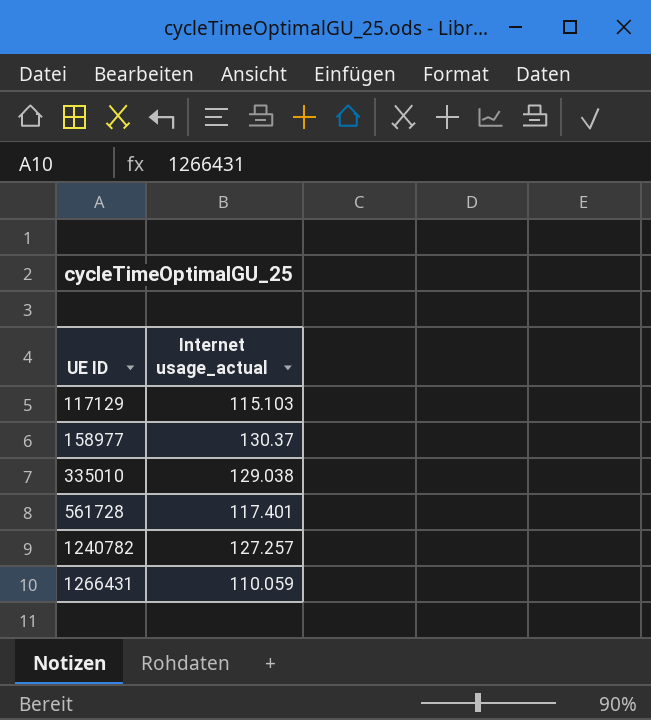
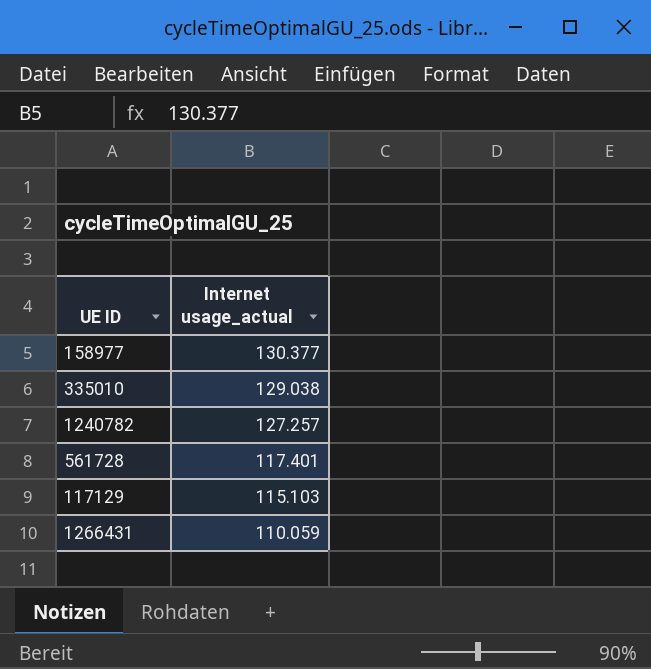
row order: UE ID ascending -> Internet usage_actual descending
158977 | Internet usage_actual: 130.37 -> 130.377

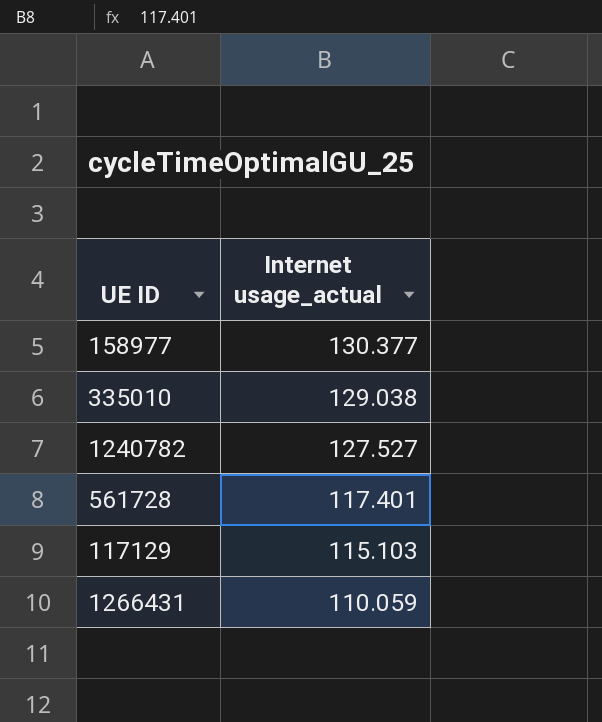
1240782 | Internet usage_actual: 127.257 -> 127.527

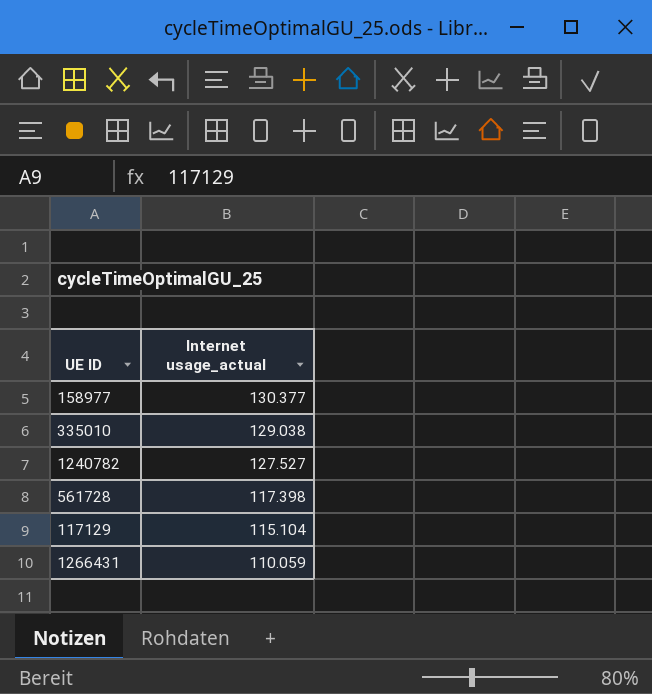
561728 | Internet usage_actual: 117.401 -> 117.398
117129 | Internet usage_actual: 115.103 -> 115.104

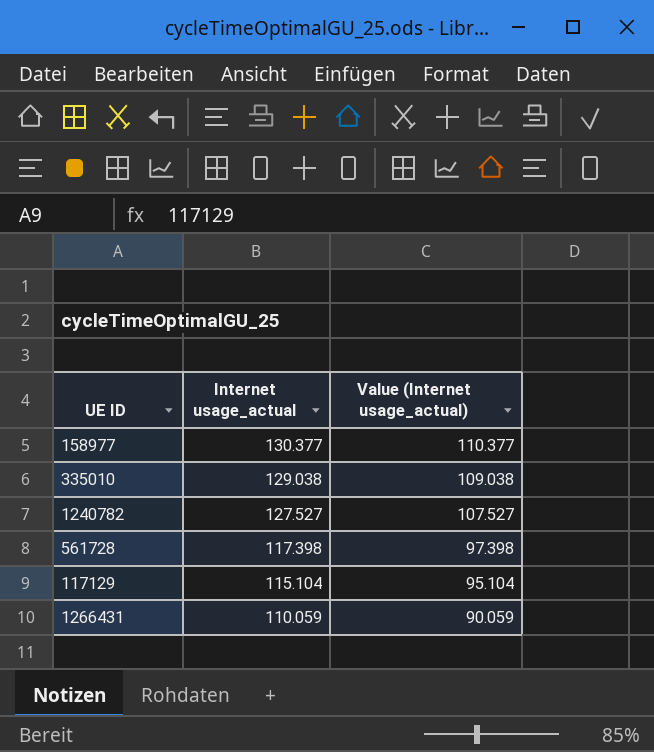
column Value (Internet usage_actual) | formula: none -> [Internet usage_actual] - 20

